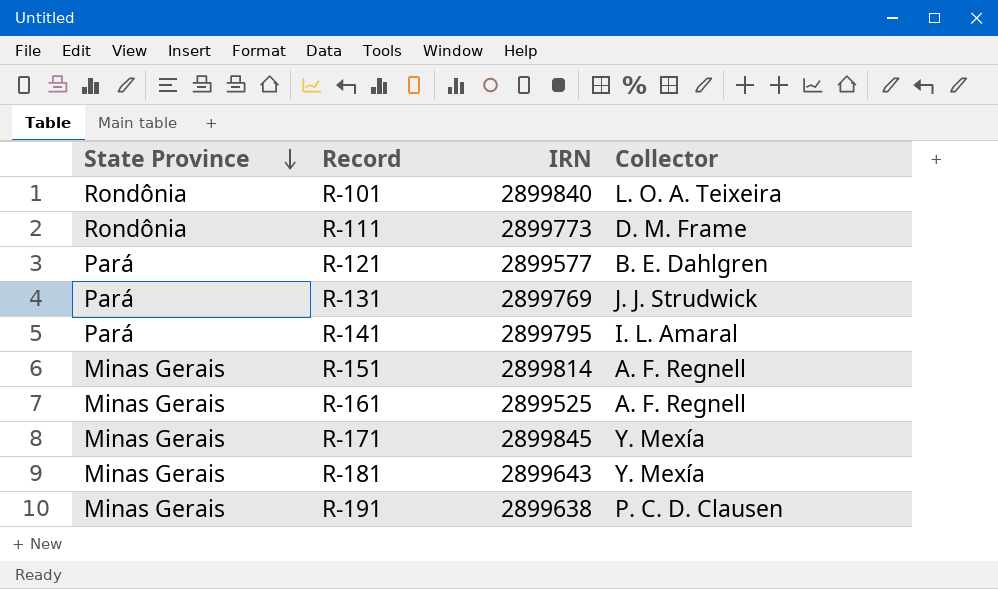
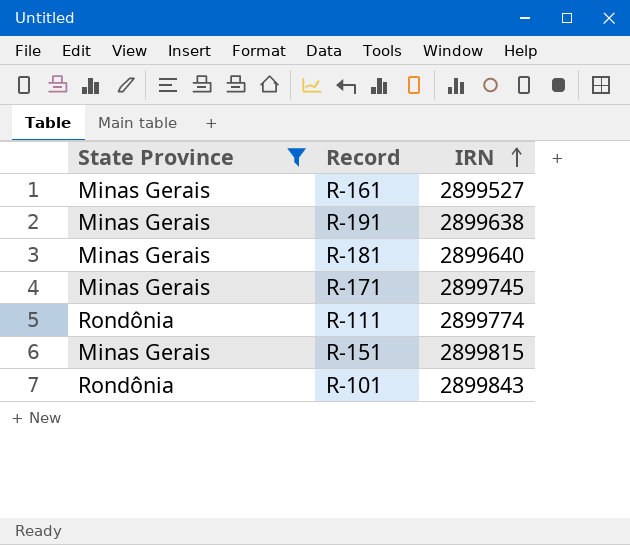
filter: none -> State Province != Pará
row order: State Province descending -> IRN ascending
column Collector | position: 4 -> none
R-161 | IRN: 2899525 -> 2899527
R-181 | IRN: 2899643 -> 2899640
R-171 | IRN: 2899845 -> 2899745
R-111 | IRN: 2899773 -> 2899774
R-151 | IRN: 2899814 -> 2899815
R-101 | IRN: 2899840 -> 2899843

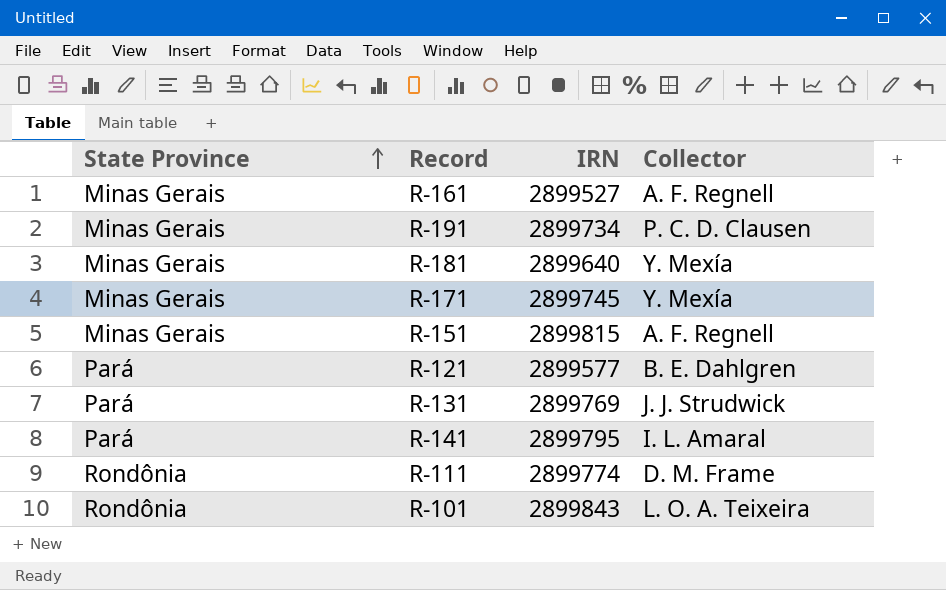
filter: State Province != Pará -> none
row order: IRN ascending -> State Province ascending
column Collector | position: none -> 4
R-191 | IRN: 2899638 -> 2899734

